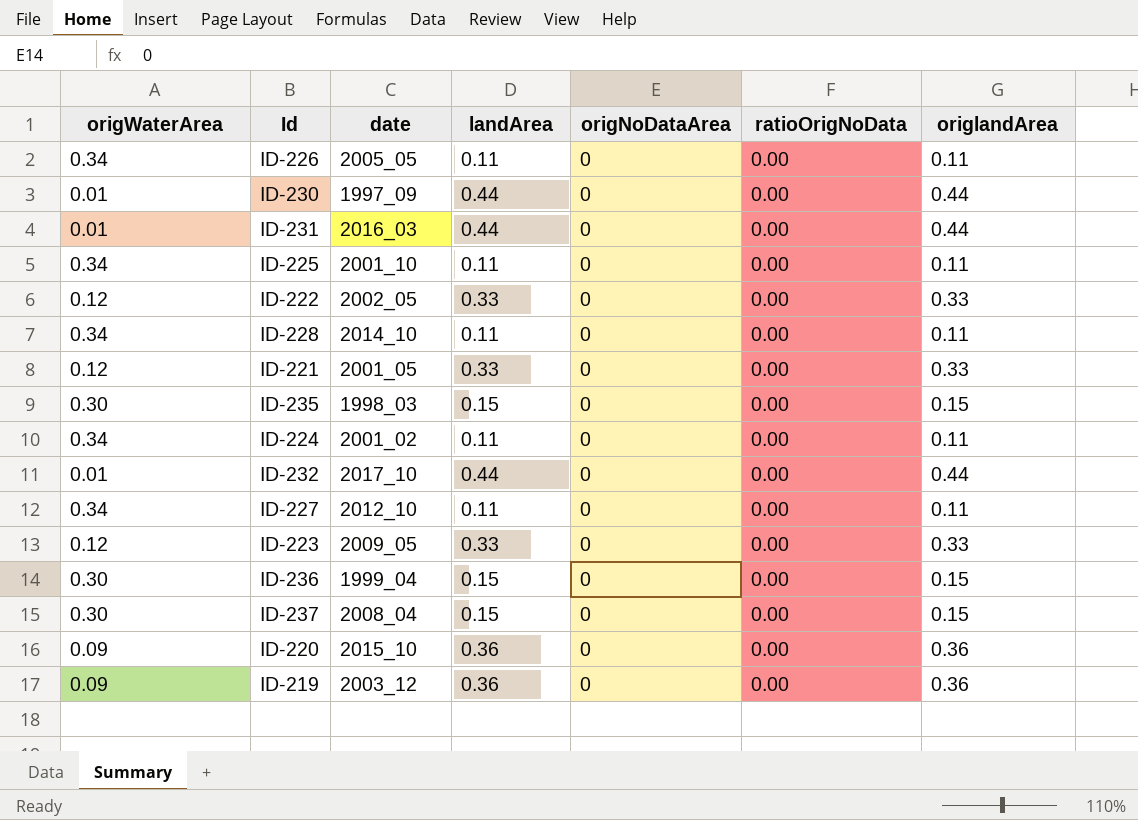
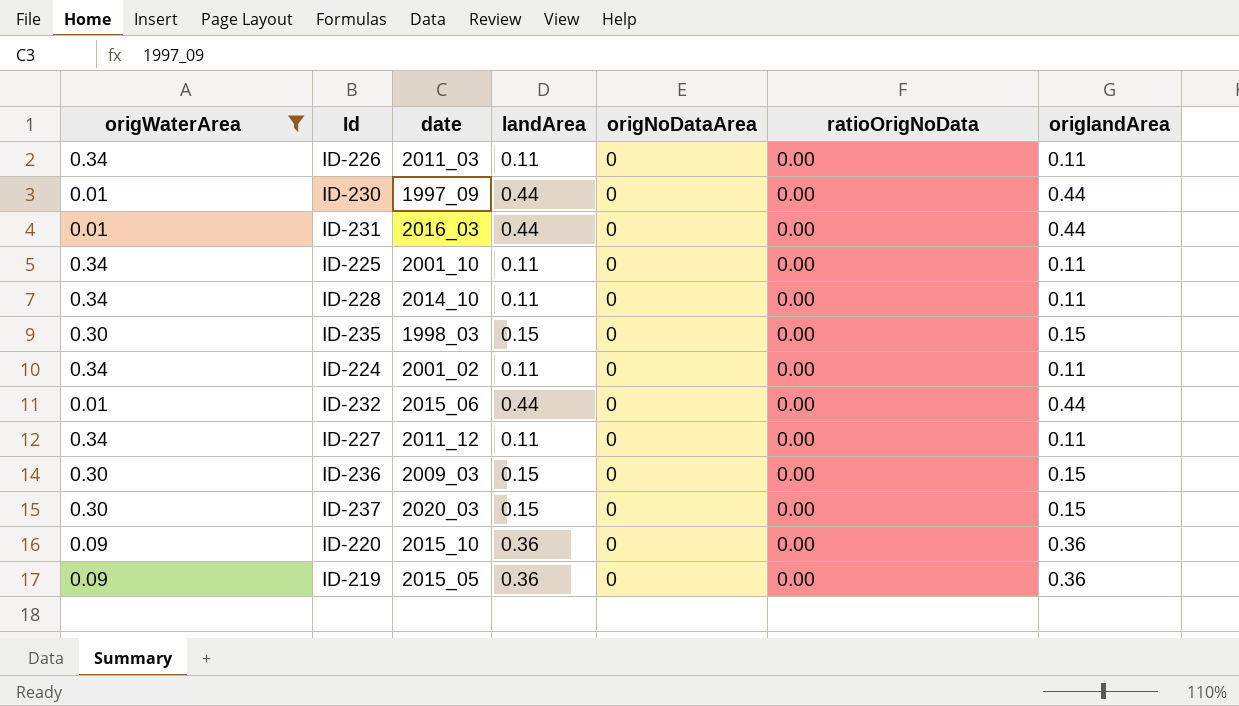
filter: none -> origWaterArea != 0.12
ID-226 | date: 2005_05 -> 2011_03
ID-232 | date: 2017_10 -> 2015_06
ID-227 | date: 2012_10 -> 2011_12
ID-236 | date: 1999_04 -> 2009_03
ID-237 | date: 2008_04 -> 2020_03
ID-219 | date: 2003_12 -> 2015_05

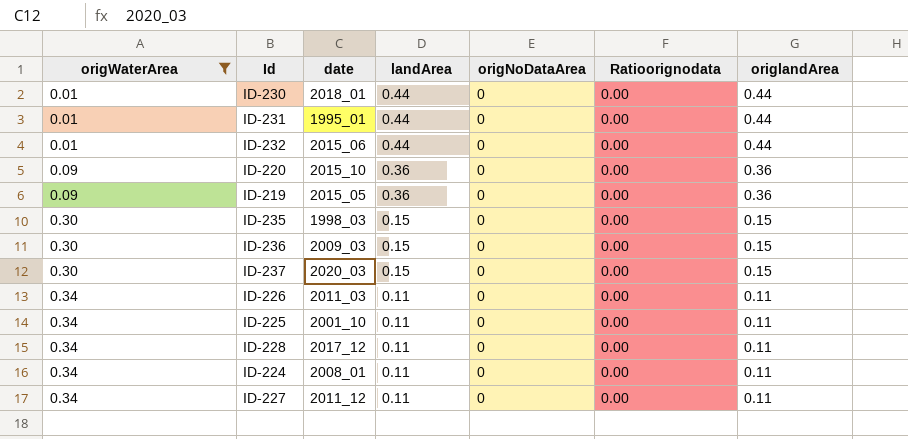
row order: none -> origWaterArea ascending
column name: ratioOrigNoData -> Ratioorignodata
ID-230 | date: 1997_09 -> 2018_01
ID-231 | date: 2016_03 -> 1995_01
ID-228 | date: 2014_10 -> 2017_12
ID-224 | date: 2001_02 -> 2008_01

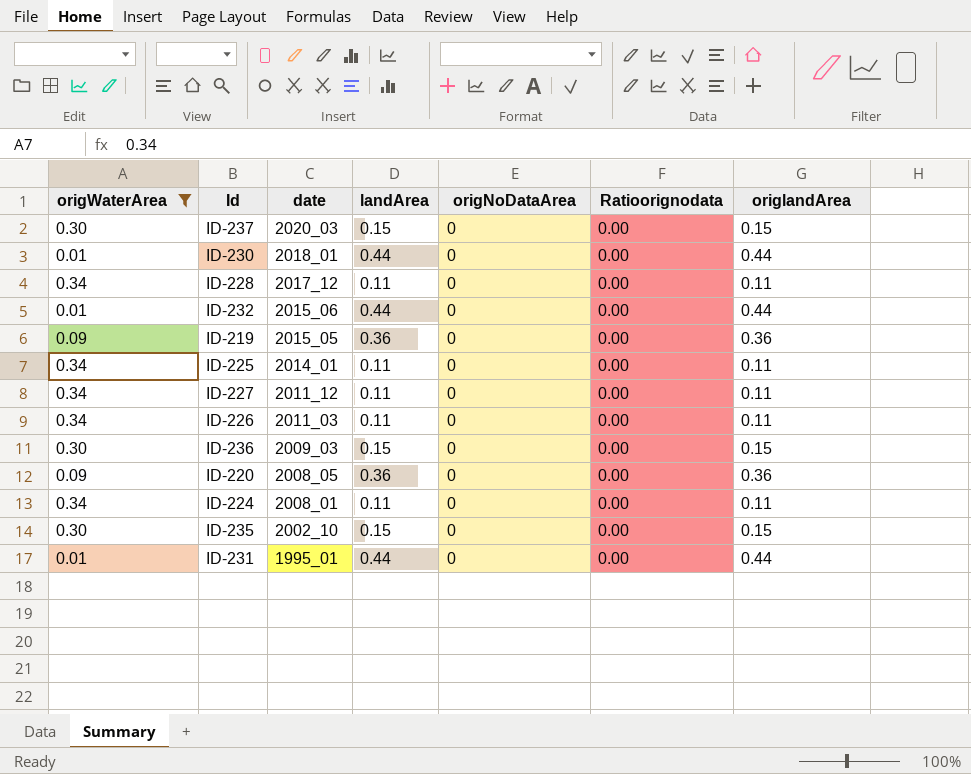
row order: origWaterArea ascending -> date descending
ID-225 | date: 2001_10 -> 2014_01
ID-220 | date: 2015_10 -> 2008_05
ID-235 | date: 1998_03 -> 2002_10

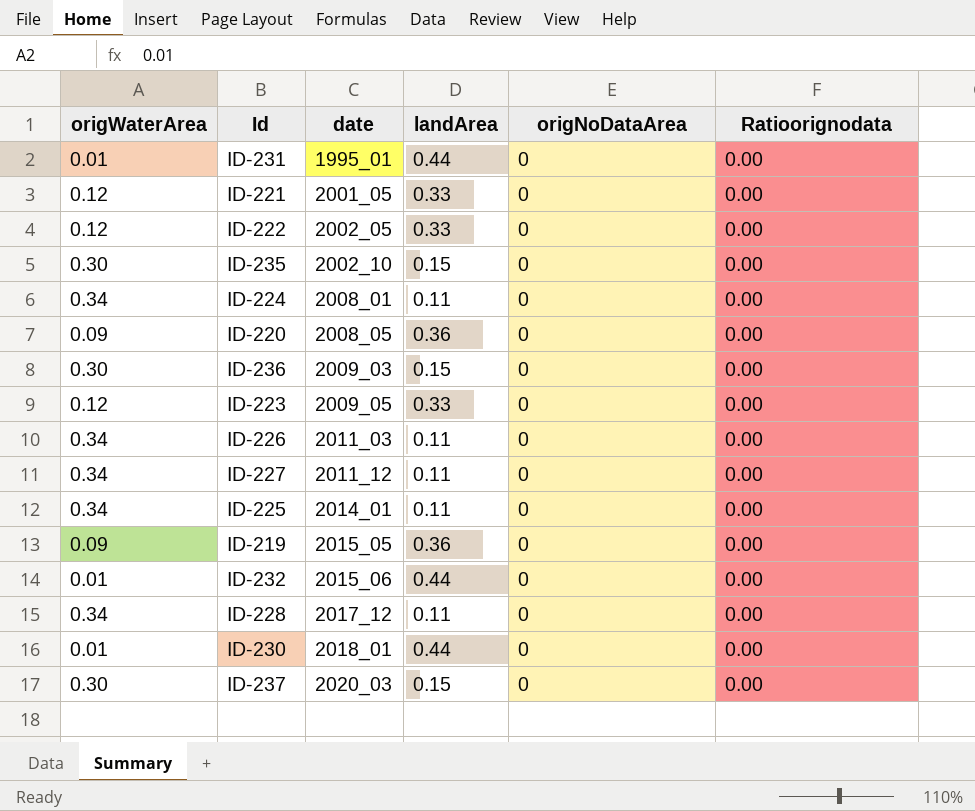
filter: origWaterArea != 0.12 -> none
row order: date descending -> date ascending
column origlandArea | position: 7 -> none

